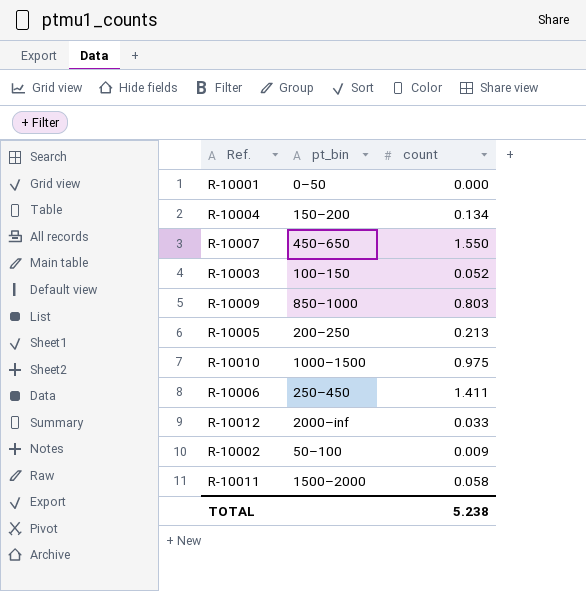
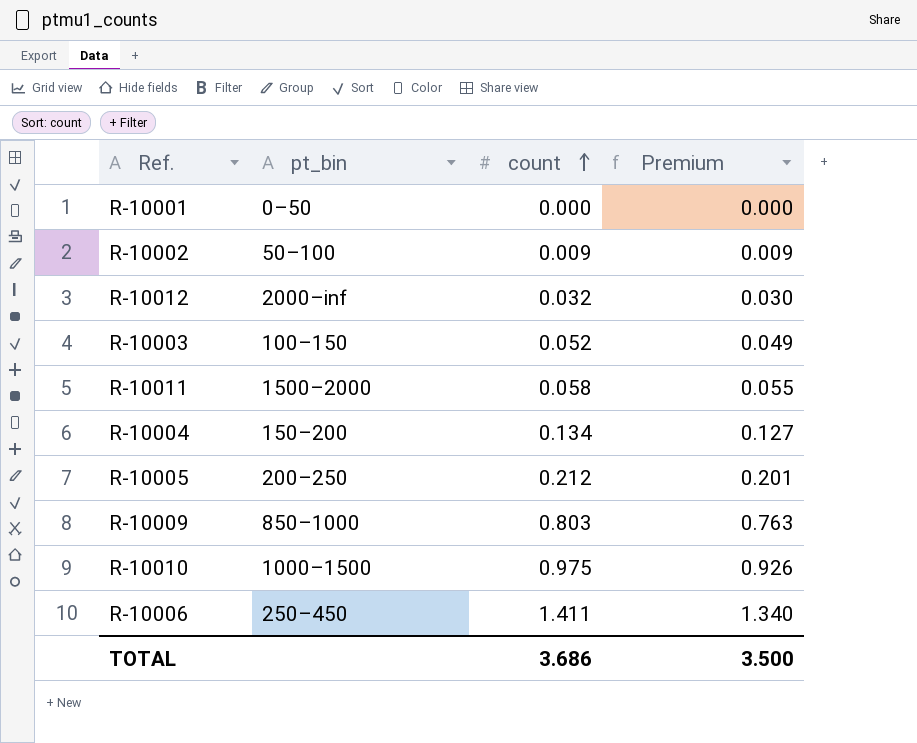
row order: none -> count ascending
column Premium | formula: none -> [count] * 0.95
row R-10007: 450–650 | 1.550 -> none
R-10012 | count: 0.033 -> 0.032
R-10005 | count: 0.213 -> 0.212
TOTAL | count: 5.238 -> 3.686

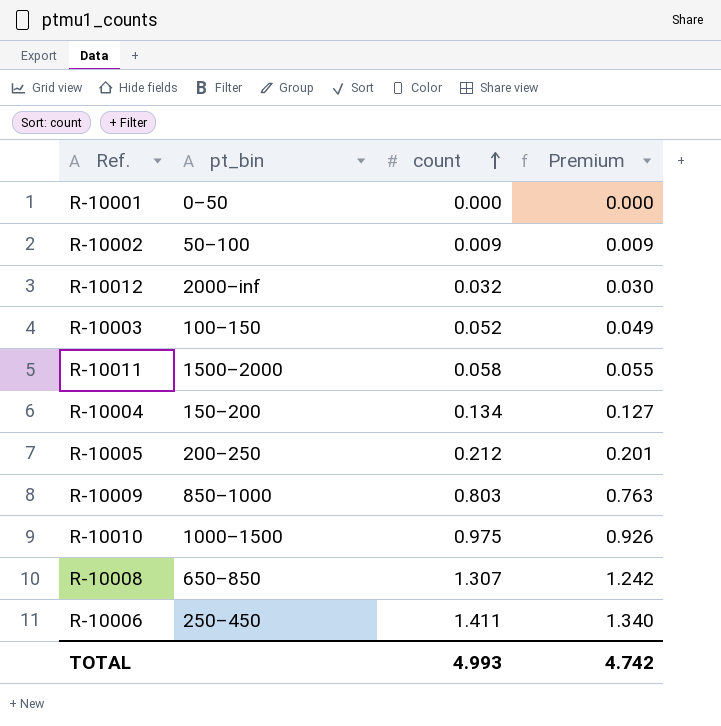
row R-10008: none -> 650–850 | 1.307 | 1.242
TOTAL | count: 3.686 -> 4.993
TOTAL | Premium: 3.500 -> 4.742

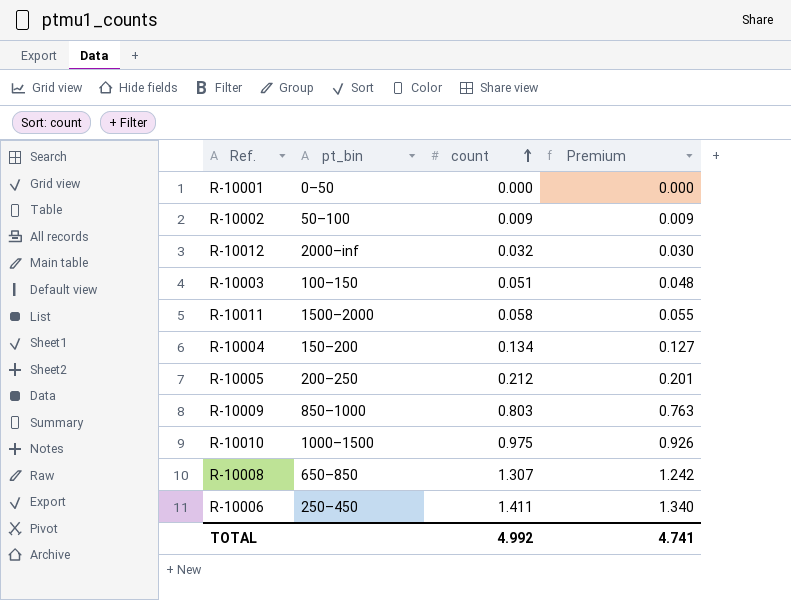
R-10003 | count: 0.052 -> 0.051
R-10003 | Premium: 0.049 -> 0.048
TOTAL | count: 4.993 -> 4.992
TOTAL | Premium: 4.742 -> 4.741

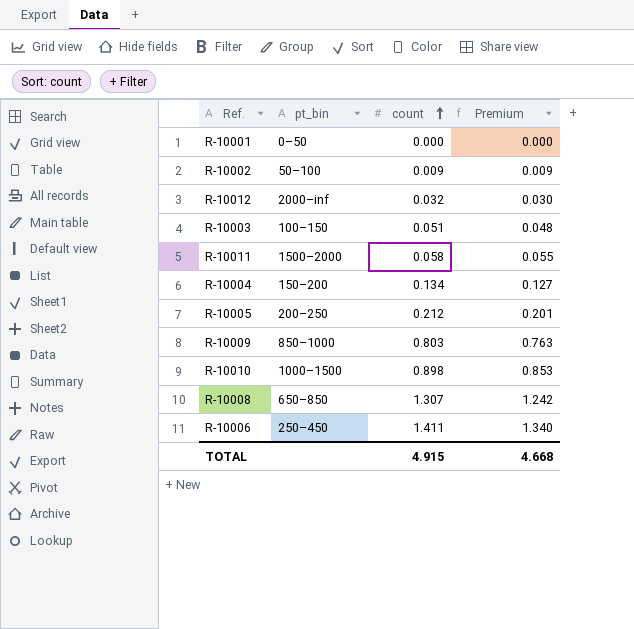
R-10010 | count: 0.975 -> 0.898
R-10010 | Premium: 0.926 -> 0.853
TOTAL | count: 4.992 -> 4.915
TOTAL | Premium: 4.741 -> 4.668

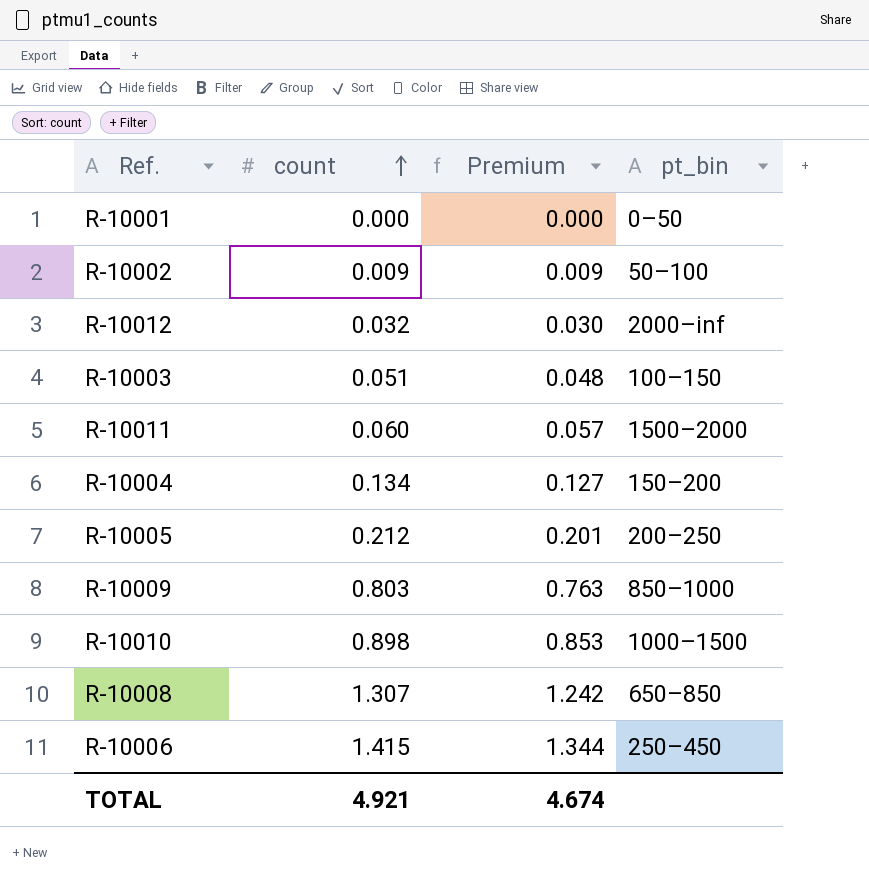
column pt_bin | position: 2 -> 4
R-10011 | count: 0.058 -> 0.060
R-10011 | Premium: 0.055 -> 0.057
R-10006 | count: 1.411 -> 1.415
R-10006 | Premium: 1.340 -> 1.344
TOTAL | count: 4.915 -> 4.921
TOTAL | Premium: 4.668 -> 4.674

